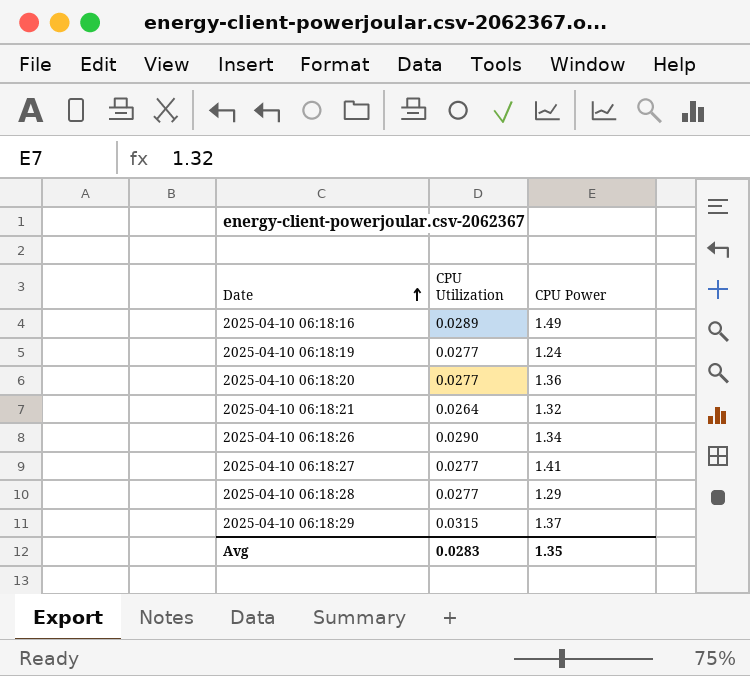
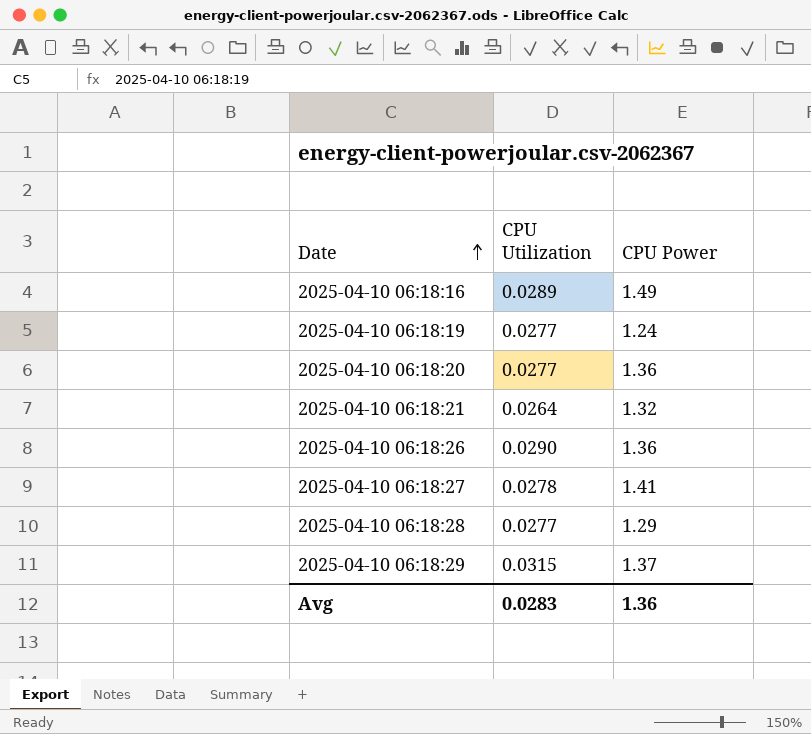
2025-04-10 06:18:26 | CPU Power: 1.34 -> 1.36
2025-04-10 06:18:27 | CPU Utilization: 0.0277 -> 0.0278
Avg | CPU Power: 1.35 -> 1.36

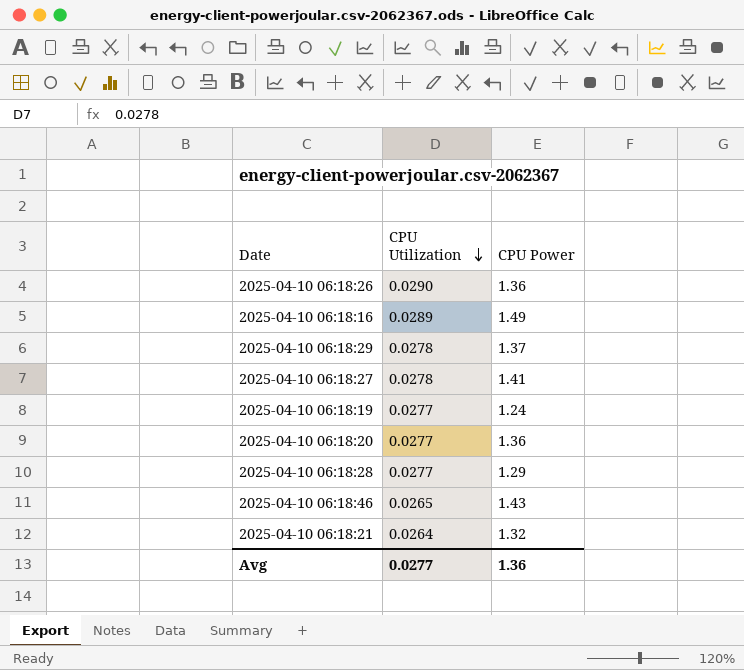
row order: Date ascending -> CPU Utilization descending
2025-04-10 06:18:29 | CPU Utilization: 0.0315 -> 0.0278
row 2025-04-10 06:18:46: none -> 0.0265 | 1.43
Avg | CPU Utilization: 0.0283 -> 0.0277

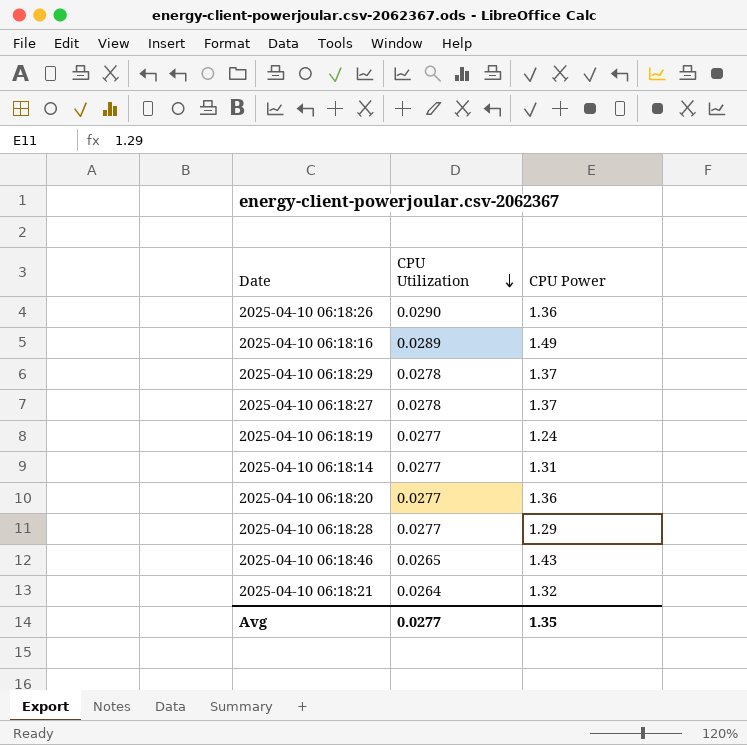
2025-04-10 06:18:27 | CPU Power: 1.41 -> 1.37
row 2025-04-10 06:18:14: none -> 0.0277 | 1.31
Avg | CPU Power: 1.36 -> 1.35

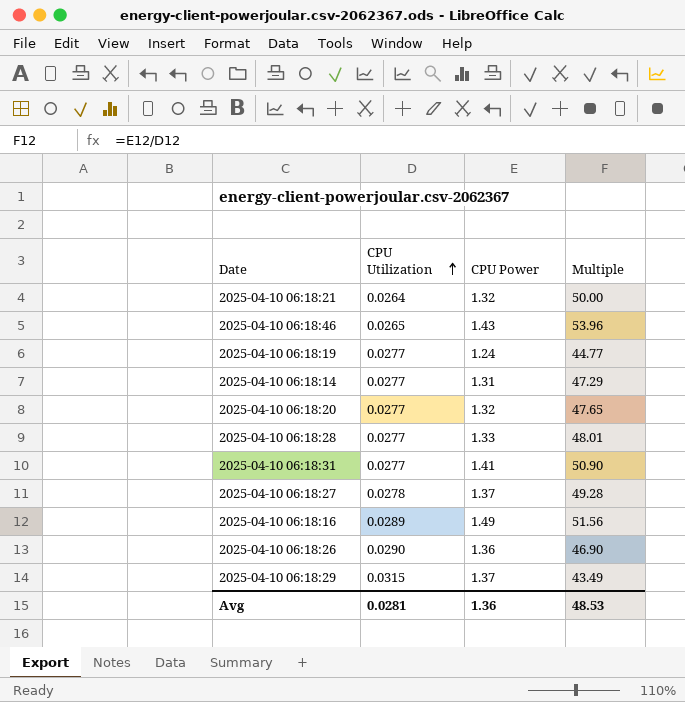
row order: CPU Utilization descending -> CPU Utilization ascending
column Multiple | formula: none -> [CPU Power] / [CPU Utilization]
2025-04-10 06:18:20 | CPU Power: 1.36 -> 1.32
2025-04-10 06:18:28 | CPU Power: 1.29 -> 1.33
row 2025-04-10 06:18:31: none -> 0.0277 | 1.41 | 50.90
2025-04-10 06:18:29 | CPU Utilization: 0.0278 -> 0.0315
Avg | CPU Utilization: 0.0277 -> 0.0281
Avg | CPU Power: 1.35 -> 1.36

